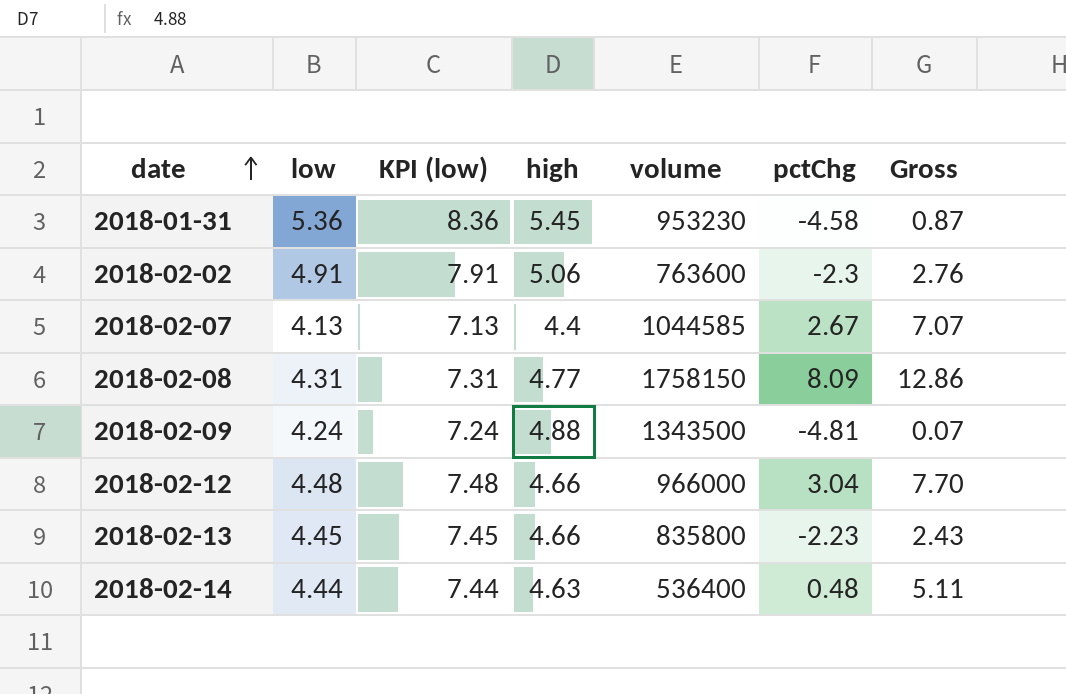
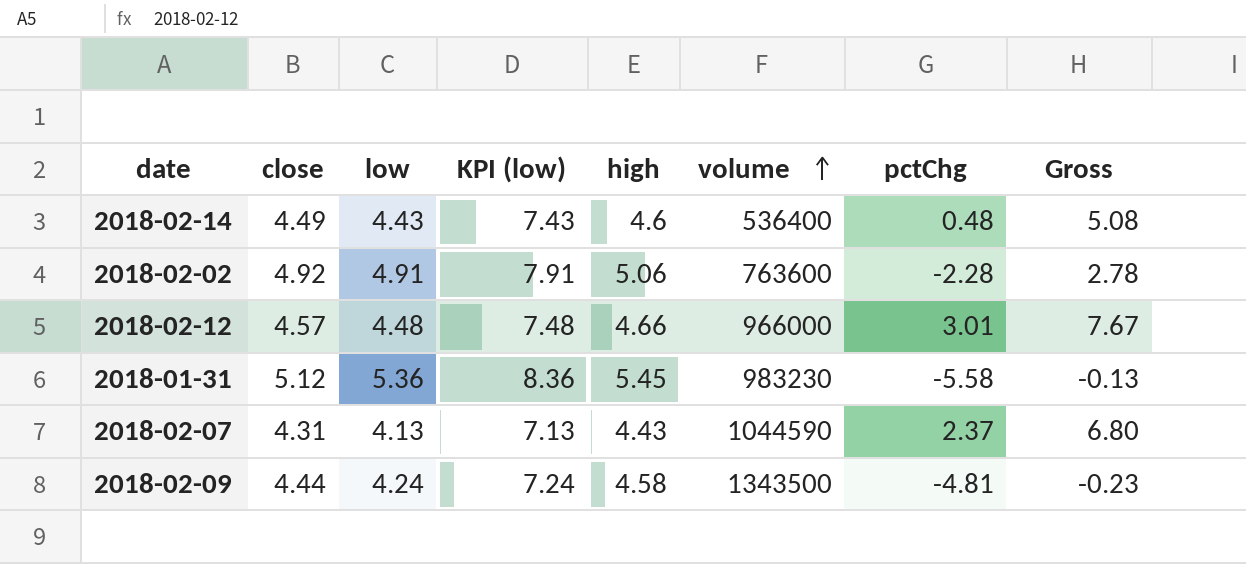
row order: date ascending -> volume ascending
column close | position: none -> 2
row 2018-02-08: 4.31 | 7.31 | 4.77 | 1758150 | 8.09 | 12.86 -> none
row 2018-02-13: 4.45 | 7.45 | 4.66 | 835800 | -2.23 | 2.43 -> none
2018-02-14 | low: 4.44 -> 4.43
2018-02-14 | KPI (low): 7.44 -> 7.43
2018-02-14 | high: 4.63 -> 4.6
2018-02-14 | Gross: 5.11 -> 5.08
2018-02-02 | pctChg: -2.3 -> -2.28
2018-02-02 | Gross: 2.76 -> 2.78
2018-02-12 | pctChg: 3.04 -> 3.01
2018-02-12 | Gross: 7.70 -> 7.67
2018-01-31 | volume: 953230 -> 983230
2018-01-31 | pctChg: -4.58 -> -5.58
2018-01-31 | Gross: 0.87 -> -0.13
2018-02-07 | high: 4.4 -> 4.43
2018-02-07 | volume: 1044585 -> 1044590
2018-02-07 | pctChg: 2.67 -> 2.37
2018-02-07 | Gross: 7.07 -> 6.80
2018-02-09 | high: 4.88 -> 4.58
2018-02-09 | Gross: 0.07 -> -0.23

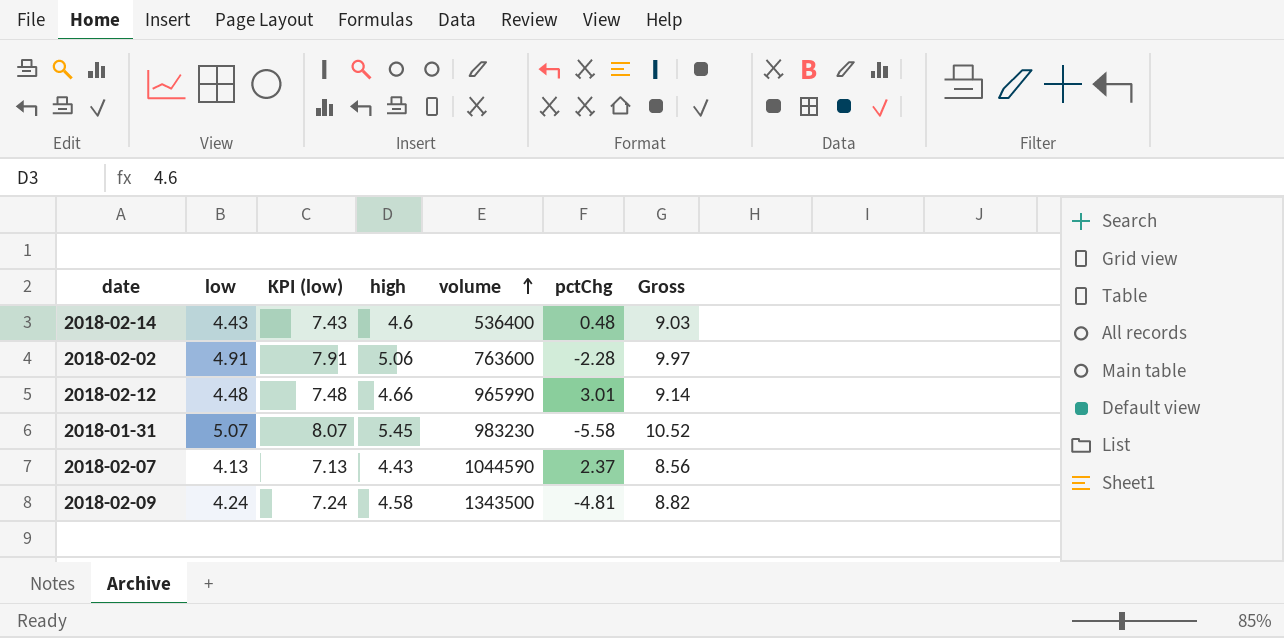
column close | position: 2 -> none
column Gross | formula: [high] + [pctChg] -> [low] + [high]
2018-02-12 | volume: 966000 -> 965990
2018-01-31 | low: 5.36 -> 5.07
2018-01-31 | KPI (low): 8.36 -> 8.07

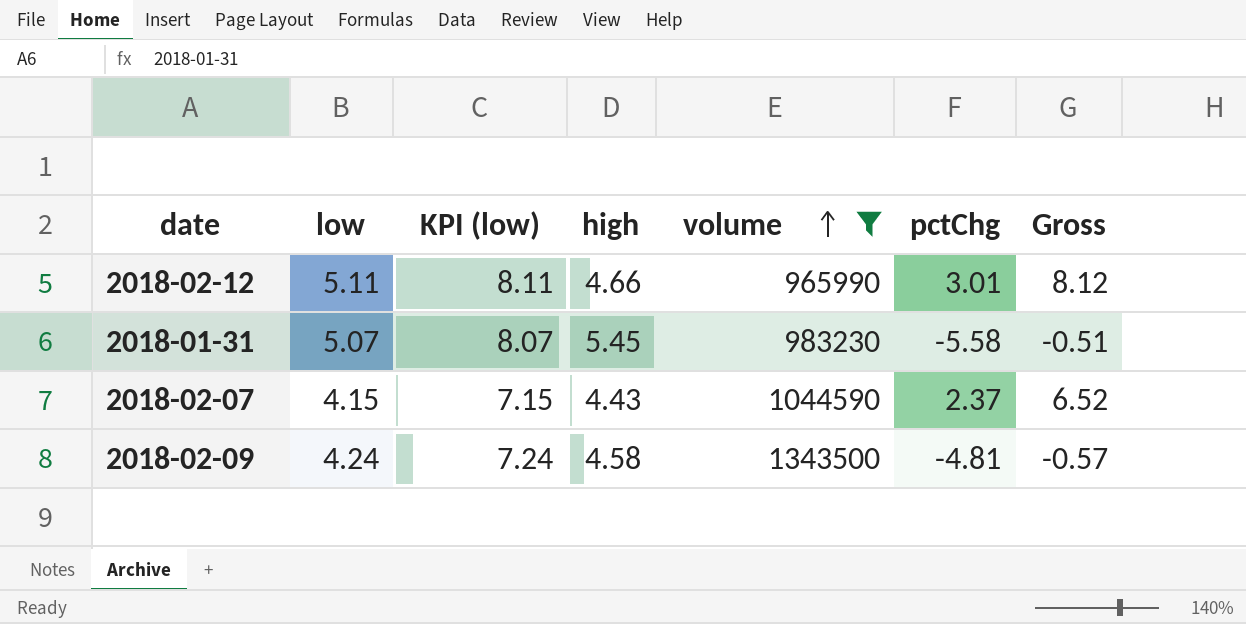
filter: none -> volume >= 965990
column Gross | formula: [low] + [high] -> [low] + [pctChg]
2018-02-12 | low: 4.48 -> 5.11
2018-02-12 | KPI (low): 7.48 -> 8.11
2018-02-07 | low: 4.13 -> 4.15
2018-02-07 | KPI (low): 7.13 -> 7.15

